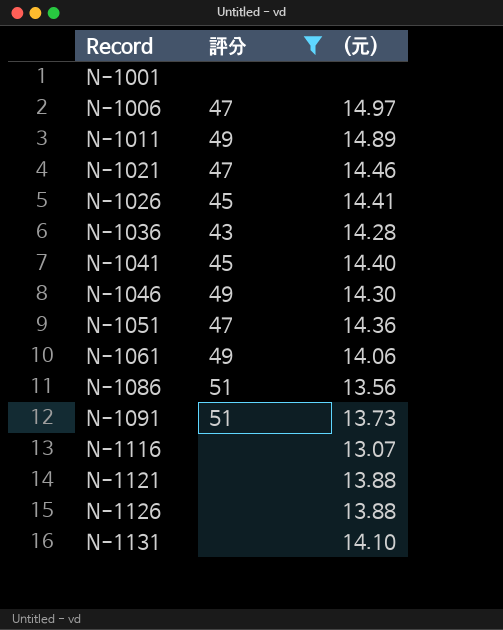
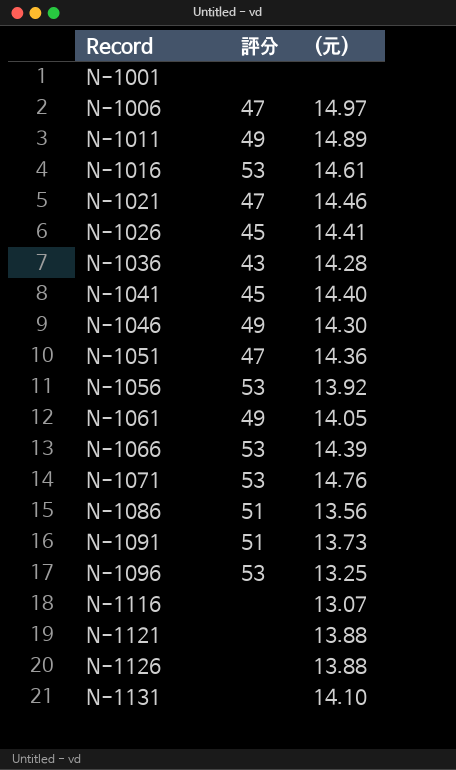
filter: 評分 != 53 -> none
N-1061 | (元): 14.06 -> 14.05

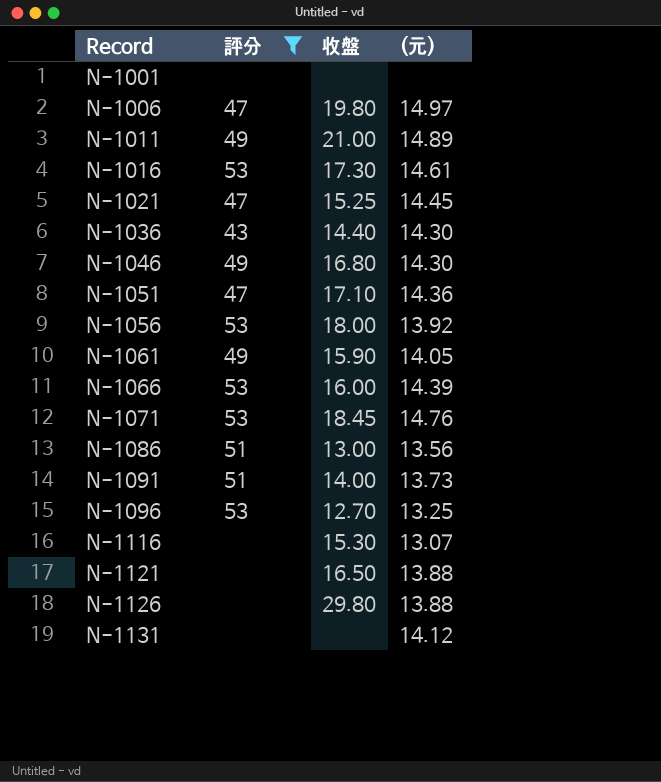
filter: none -> 評分 != 45
column 收盤 | position: none -> 3
N-1021 | (元): 14.46 -> 14.45
N-1036 | (元): 14.28 -> 14.30
N-1131 | (元): 14.10 -> 14.12

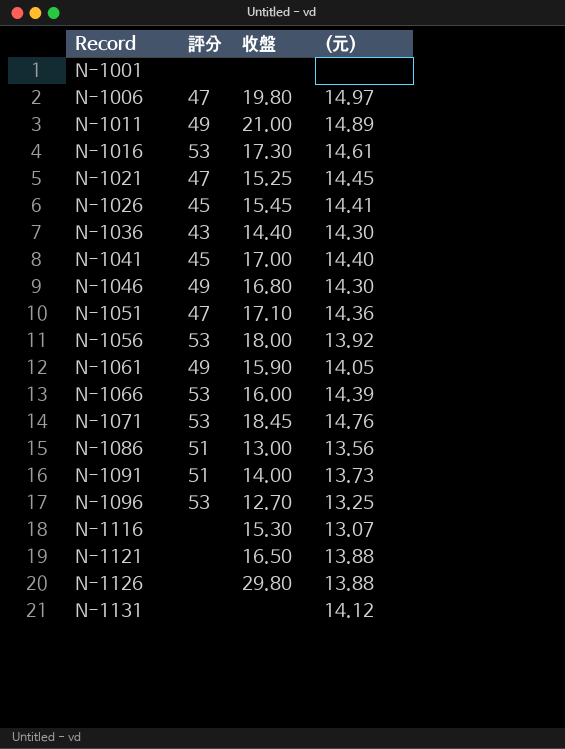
filter: 評分 != 45 -> none

